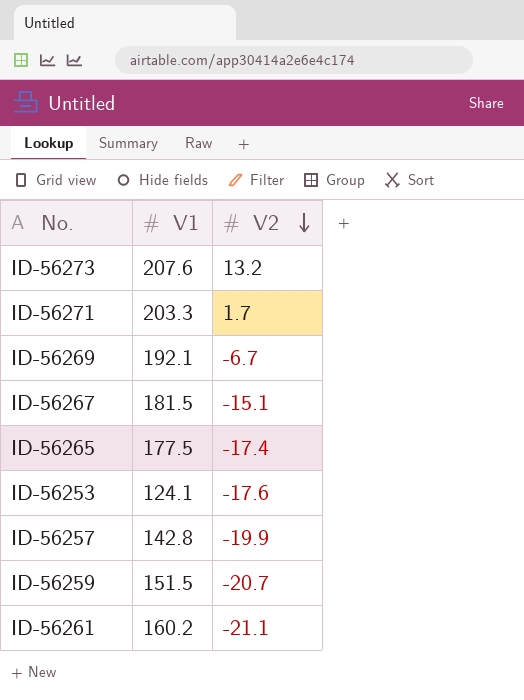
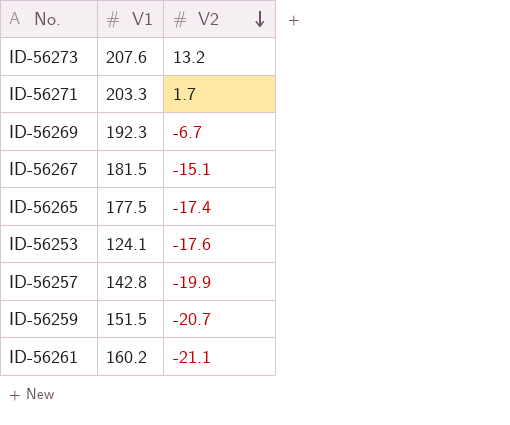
ID-56269 | V1: 192.1 -> 192.3

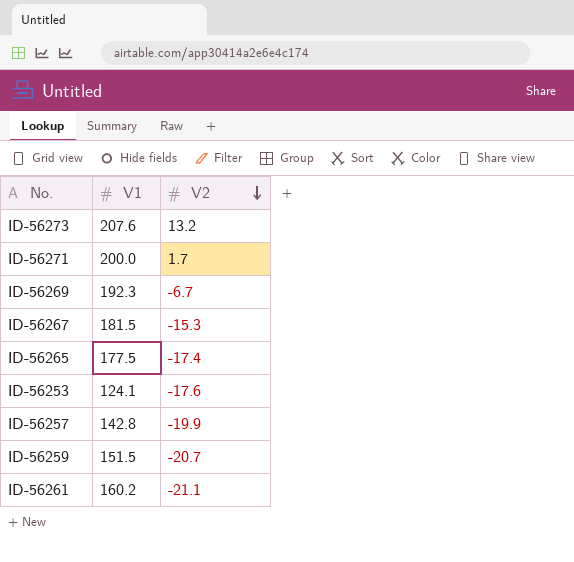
ID-56271 | V1: 203.3 -> 200.0
ID-56267 | V2: -15.1 -> -15.3

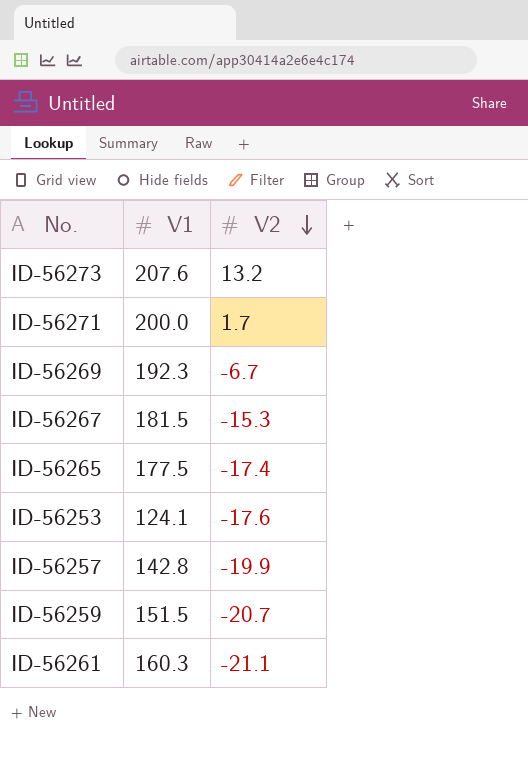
ID-56261 | V1: 160.2 -> 160.3

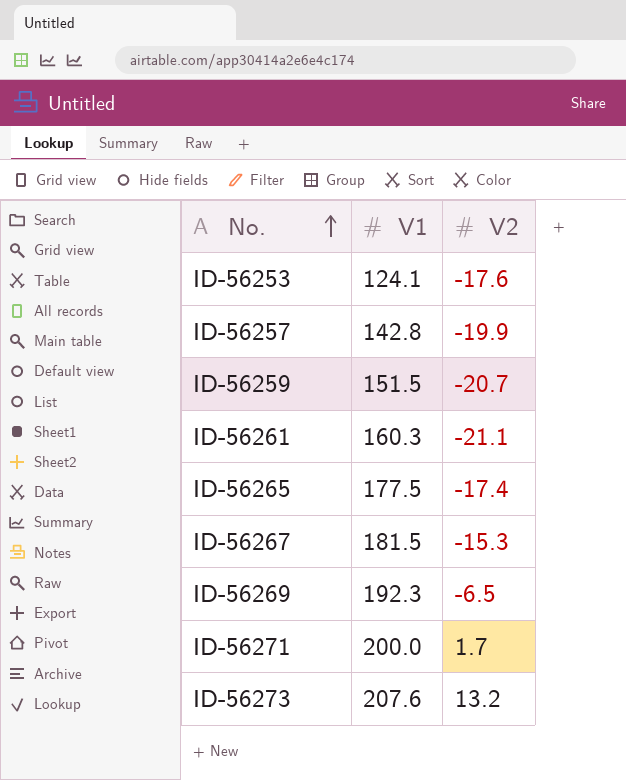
row order: V2 descending -> No. ascending
ID-56269 | V2: -6.7 -> -6.5

